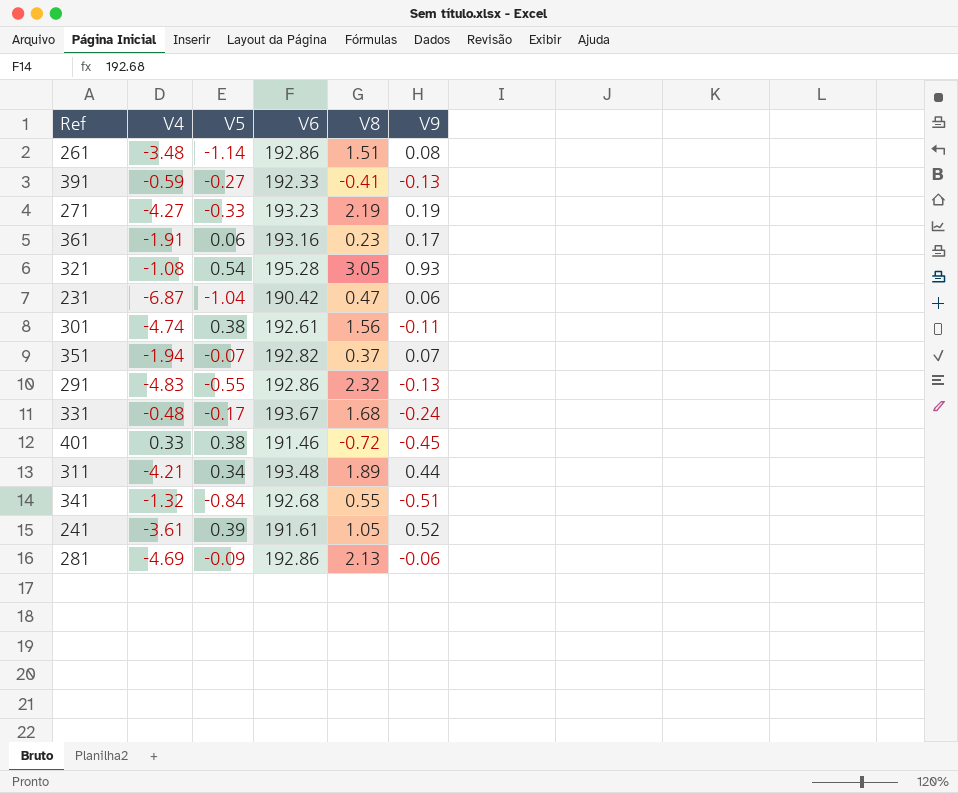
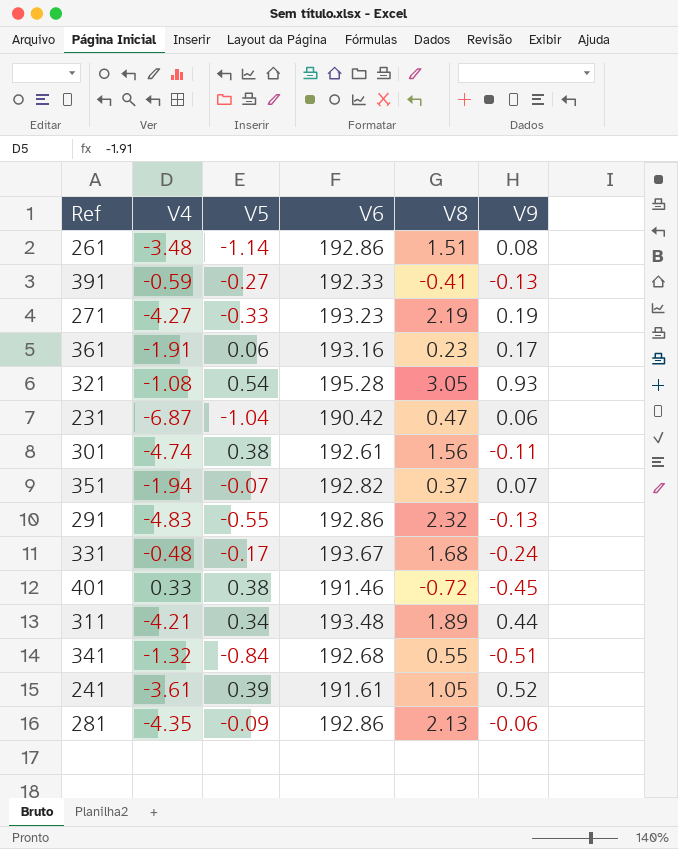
281 | V4: -4.69 -> -4.35

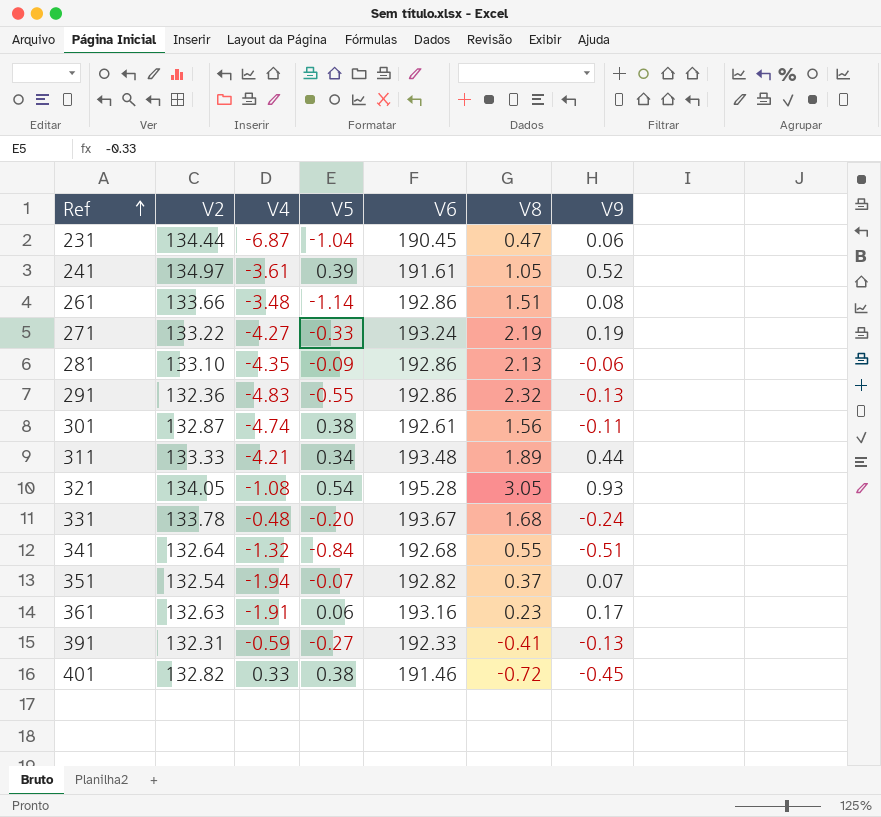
row order: none -> Ref ascending
column V2 | position: none -> 2
231 | V6: 190.42 -> 190.45
271 | V6: 193.23 -> 193.24
331 | V5: -0.17 -> -0.20

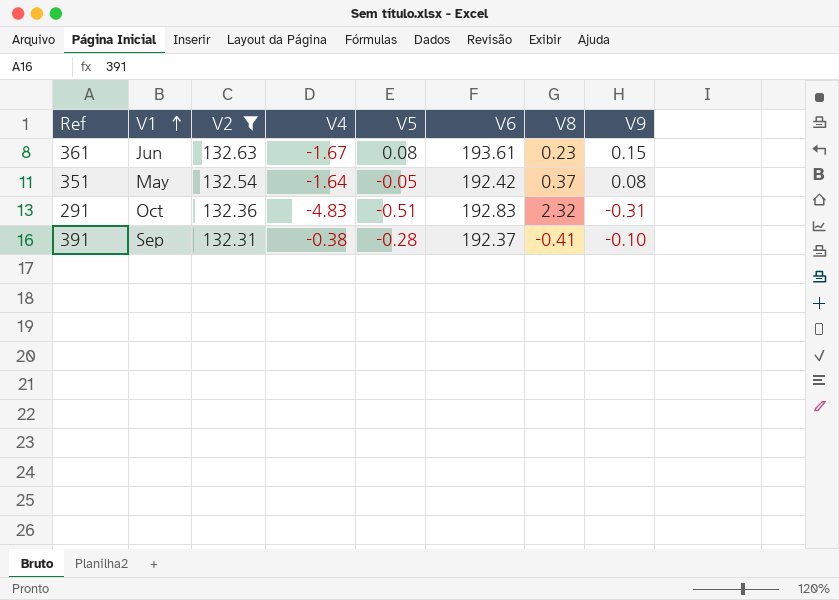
filter: none -> V2 <= 132.63
row order: Ref ascending -> V1 ascending
column V1 | position: none -> 2
361 | V4: -1.91 -> -1.67
361 | V5: 0.06 -> 0.08
361 | V6: 193.16 -> 193.61
361 | V9: 0.17 -> 0.15
351 | V4: -1.94 -> -1.64
351 | V5: -0.07 -> -0.05
351 | V6: 192.82 -> 192.42
351 | V9: 0.07 -> 0.08
291 | V5: -0.55 -> -0.51
291 | V6: 192.86 -> 192.83
291 | V9: -0.13 -> -0.31
391 | V4: -0.59 -> -0.38
391 | V5: -0.27 -> -0.28
391 | V6: 192.33 -> 192.37
391 | V9: -0.13 -> -0.10

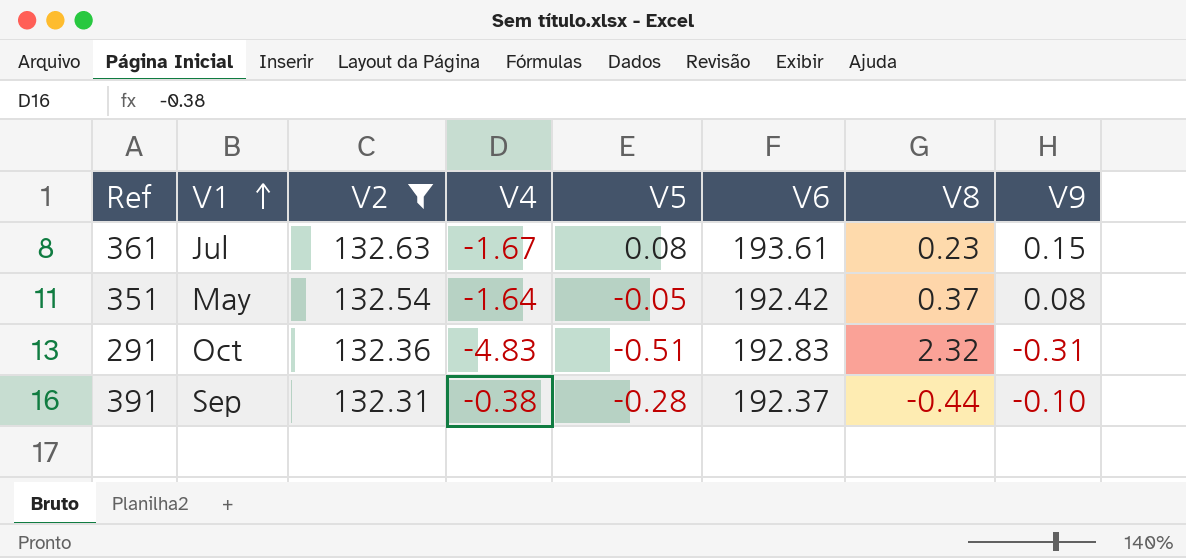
361 | V1: Jun -> Jul
391 | V8: -0.41 -> -0.44

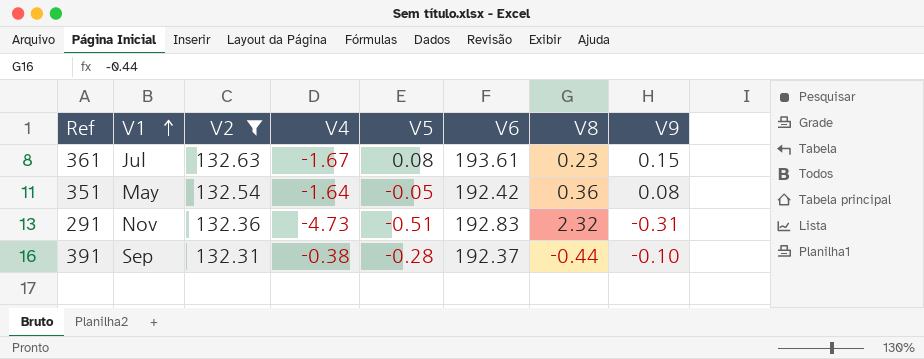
351 | V8: 0.37 -> 0.36
291 | V1: Oct -> Nov
291 | V4: -4.83 -> -4.73

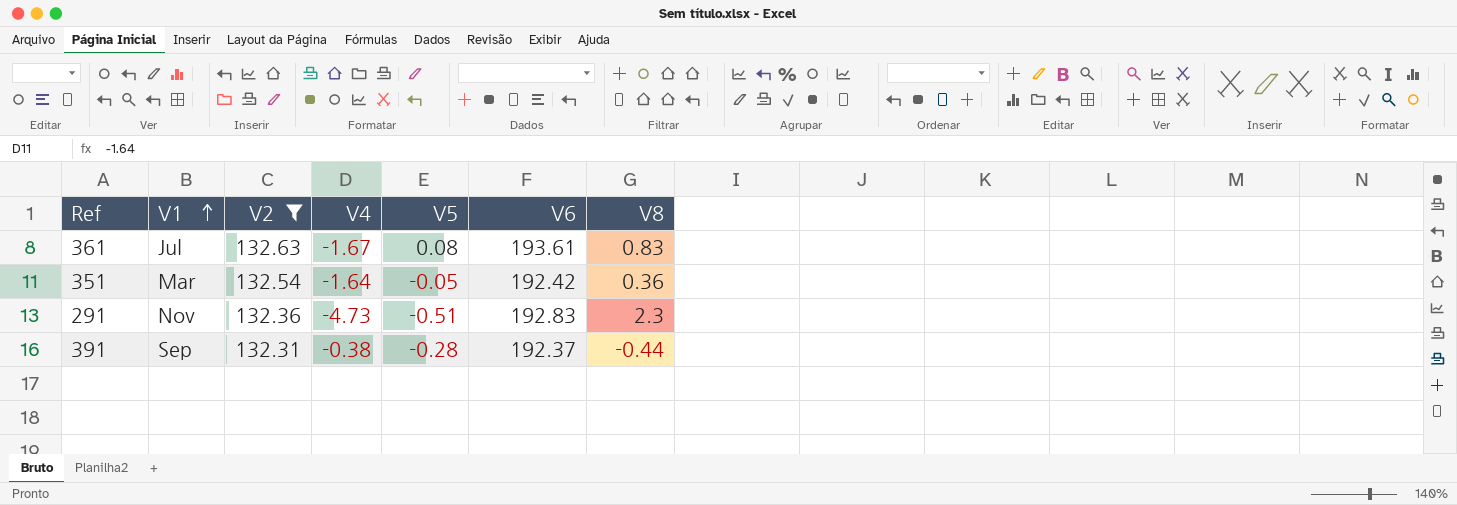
column V9 | position: 8 -> none
361 | V8: 0.23 -> 0.83
351 | V1: May -> Mar
291 | V8: 2.32 -> 2.3

